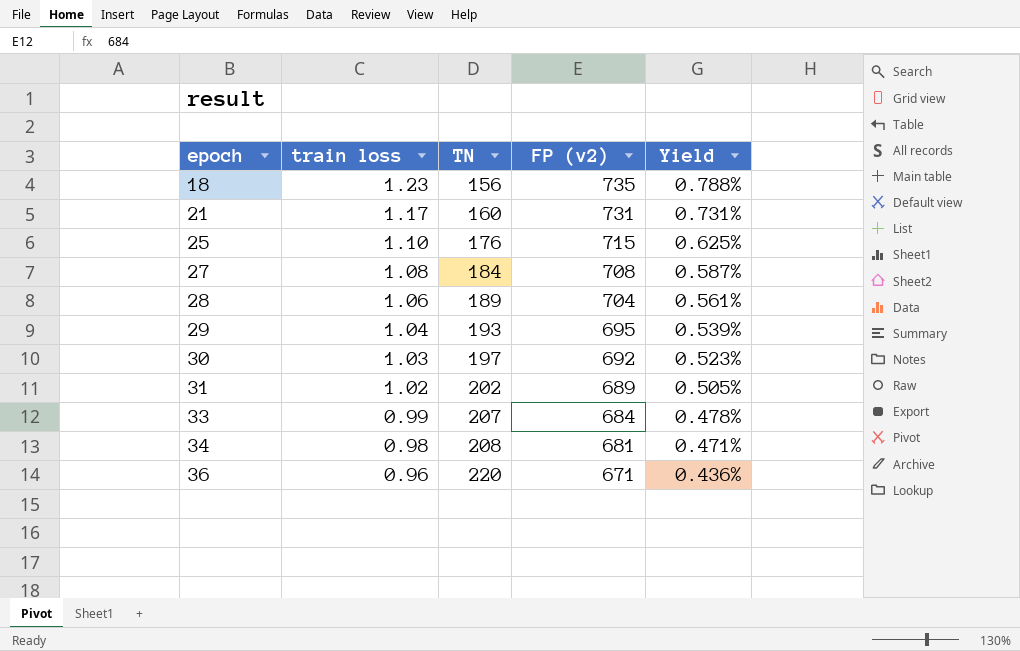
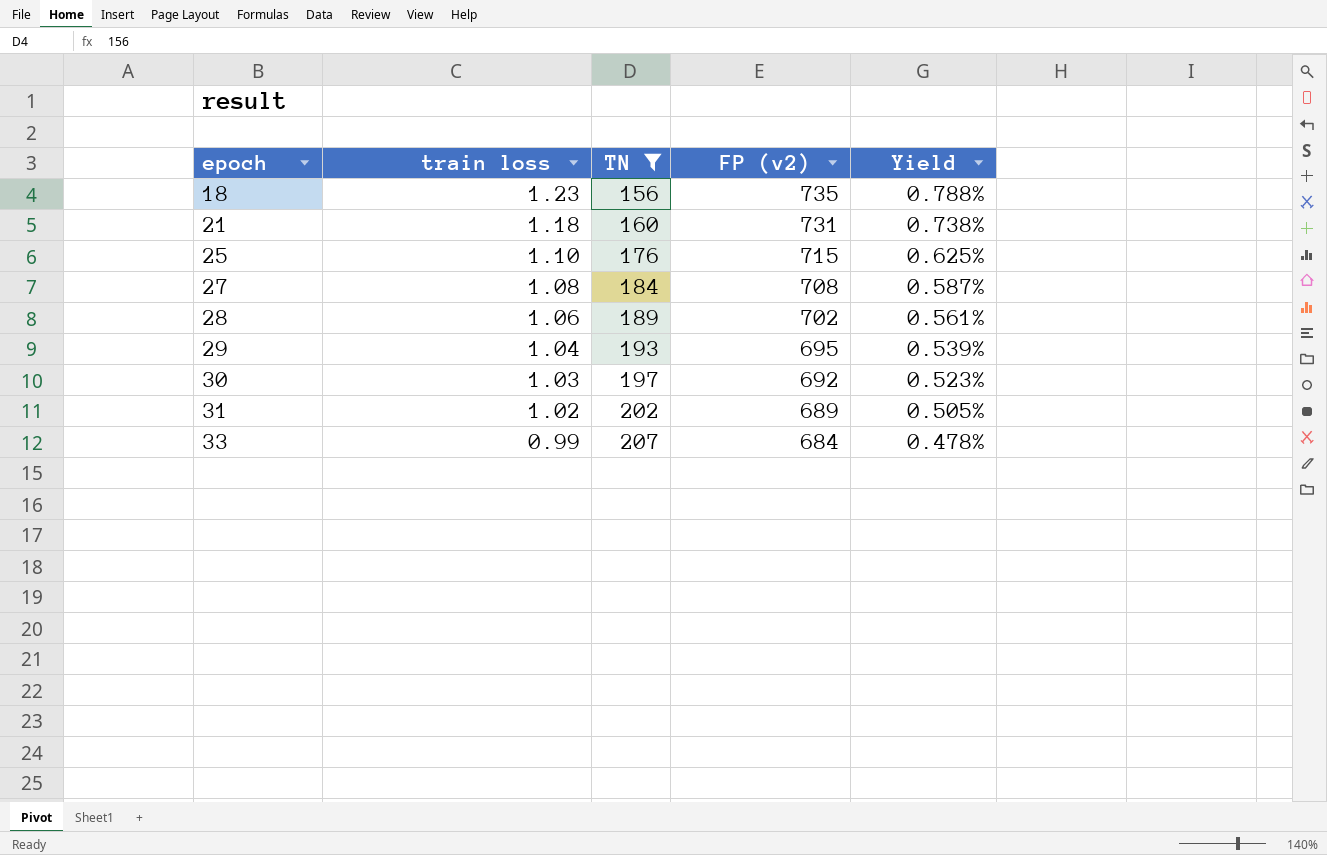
filter: none -> TN <= 207
21 | train loss: 1.17 -> 1.18
21 | Yield: 0.731% -> 0.738%
28 | FP (v2): 704 -> 702

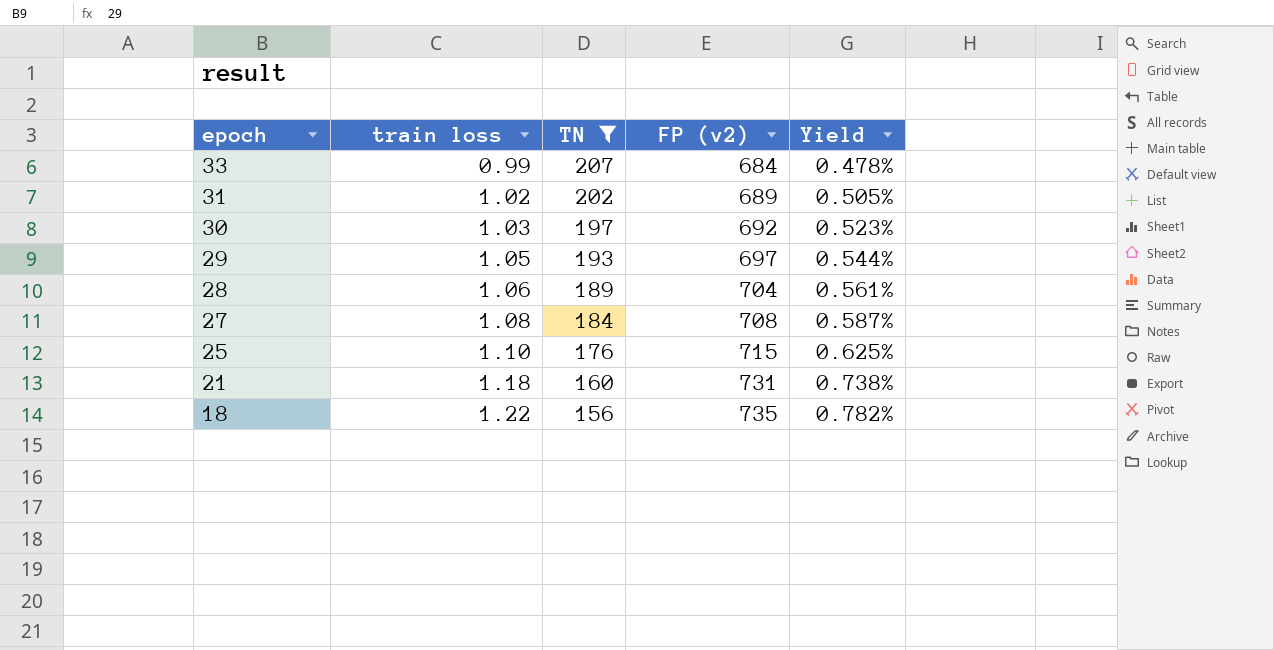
row order: epoch ascending -> epoch descending
29 | train loss: 1.04 -> 1.05
29 | FP (v2): 695 -> 697
29 | Yield: 0.539% -> 0.544%
28 | FP (v2): 702 -> 704
18 | train loss: 1.23 -> 1.22
18 | Yield: 0.788% -> 0.782%

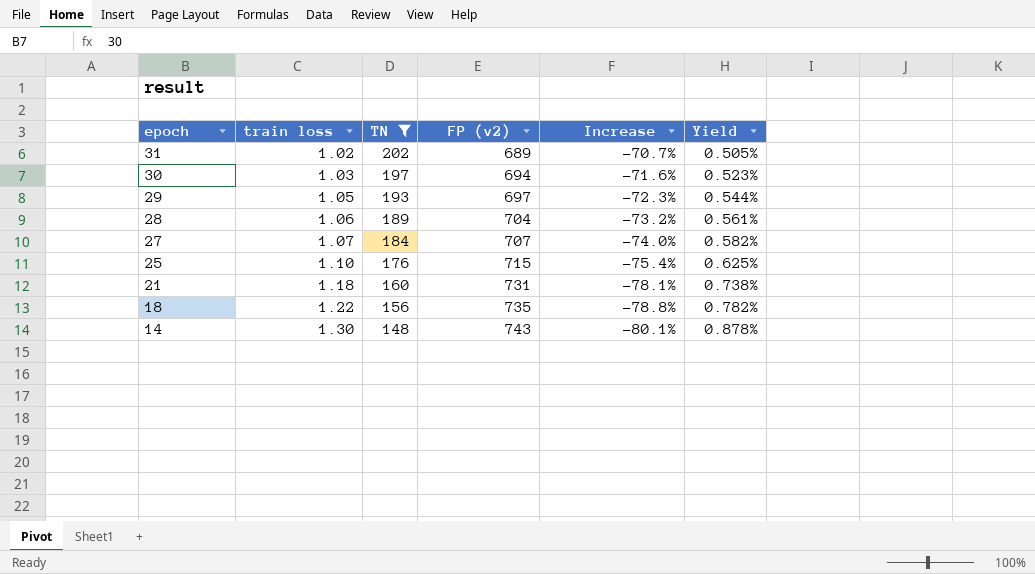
column Increase | formula: none -> ([TN] - [FP (v2)]) / [FP (v2)]
row 33: 0.99 | 207 | 684 | 0.478% -> none
30 | FP (v2): 692 -> 694
27 | train loss: 1.08 -> 1.07
27 | FP (v2): 708 -> 707
27 | Yield: 0.587% -> 0.582%
row 14: none -> 1.30 | 148 | 743 | -80.1% | 0.878%

